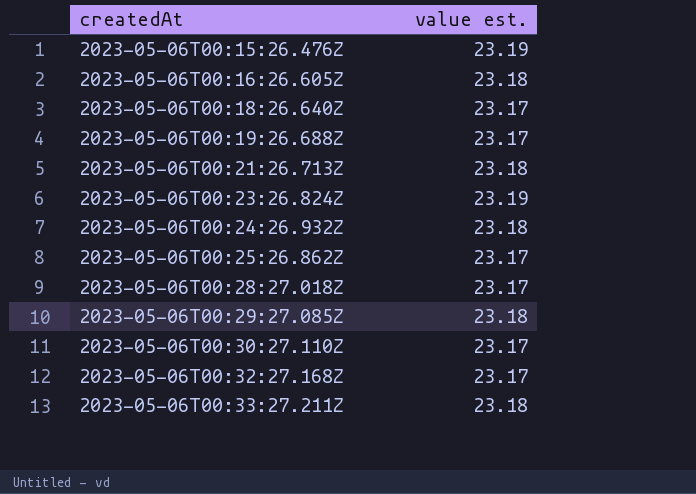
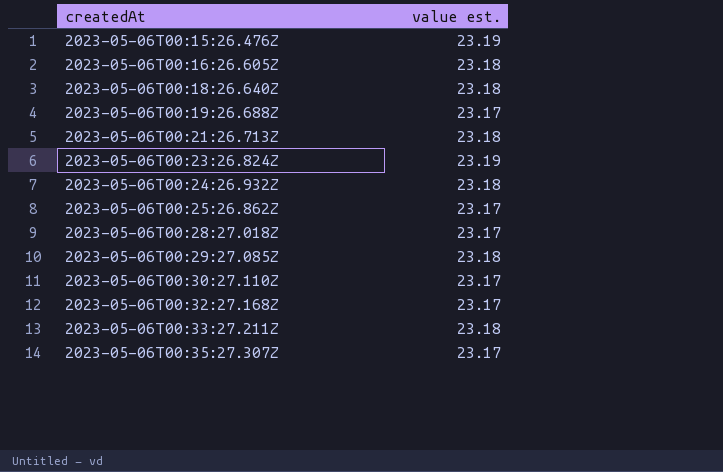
2023-05-06T00:18:26.640Z | value est.: 23.17 -> 23.18
row 2023-05-06T00:35:27.307Z: none -> 23.17

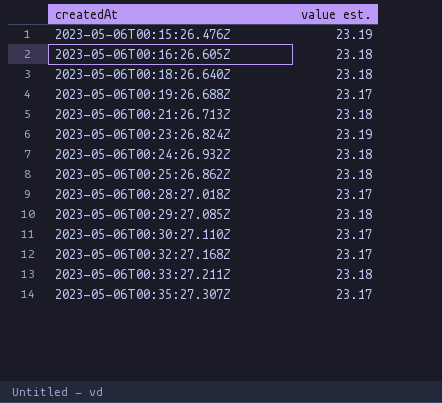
2023-05-06T00:25:26.862Z | value est.: 23.17 -> 23.18

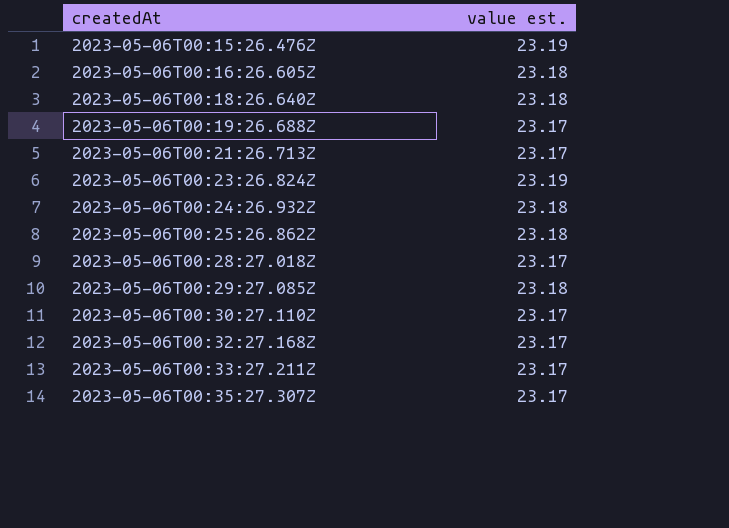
2023-05-06T00:21:26.713Z | value est.: 23.18 -> 23.17
2023-05-06T00:33:27.211Z | value est.: 23.18 -> 23.17

